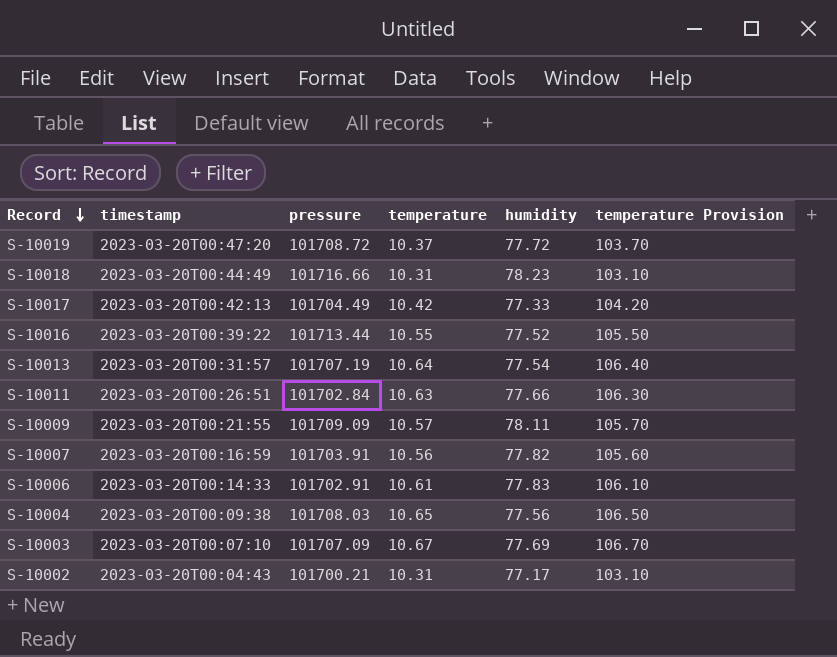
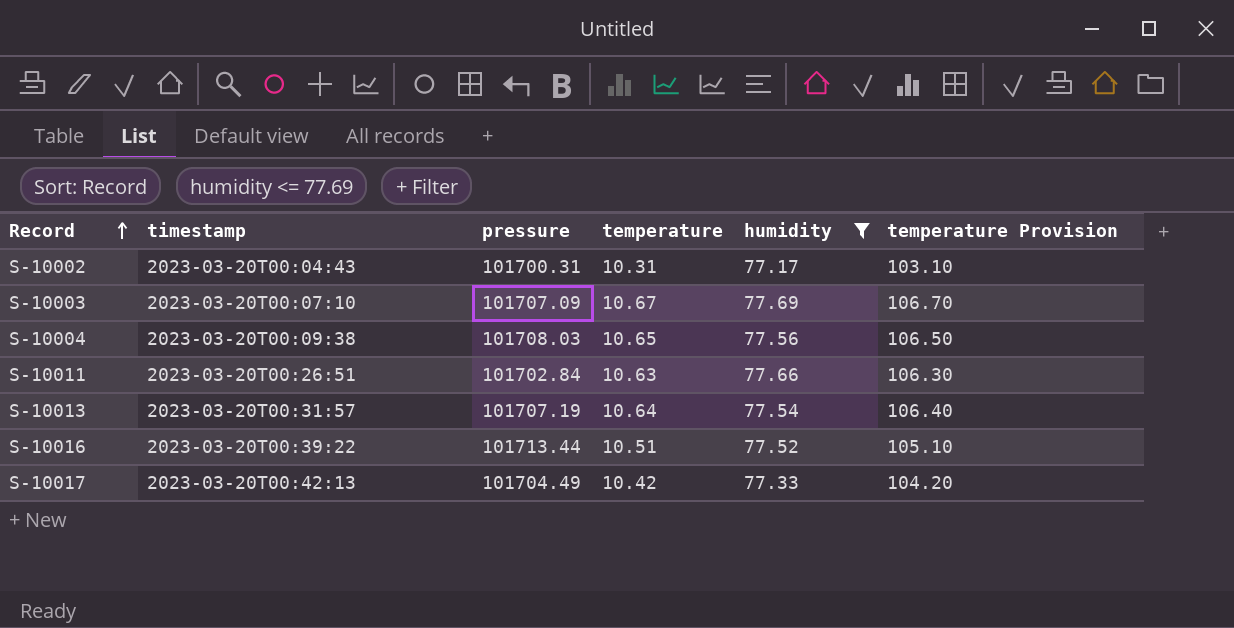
filter: none -> humidity <= 77.69
row order: Record descending -> Record ascending
S-10002 | pressure: 101700.21 -> 101700.31
S-10016 | temperature: 10.55 -> 10.51
S-10016 | temperature Provision: 105.50 -> 105.10

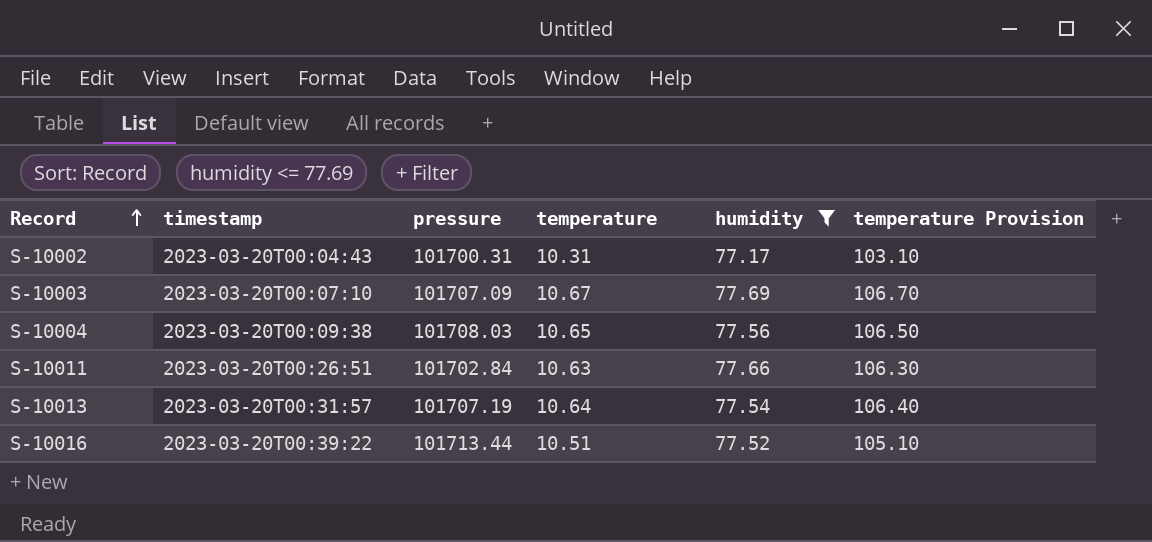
row S-10017: 2023-03-20T00:42:13 | 101704.49 | 10.42 | 77.33 | 104.20 -> none

